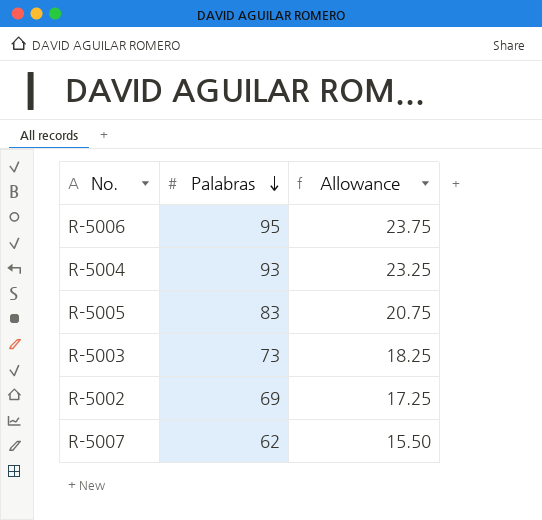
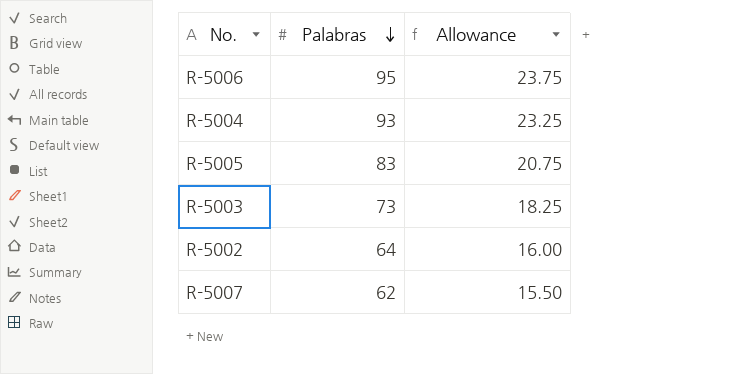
R-5002 | Palabras: 69 -> 64
R-5002 | Allowance: 17.25 -> 16.00

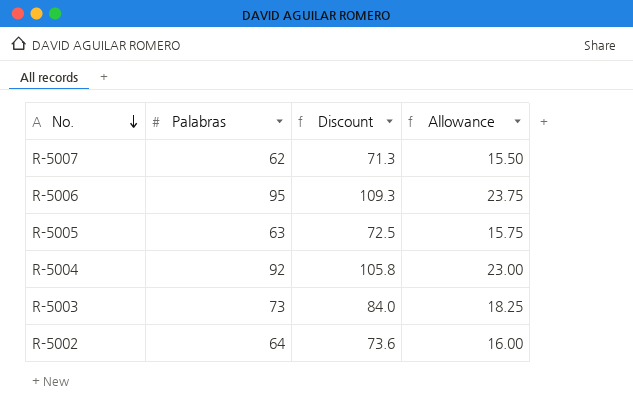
row order: Palabras descending -> No. descending
column Discount | formula: none -> [Palabras] * 1.15
R-5005 | Palabras: 83 -> 63
R-5005 | Allowance: 20.75 -> 15.75
R-5004 | Palabras: 93 -> 92
R-5004 | Allowance: 23.25 -> 23.00

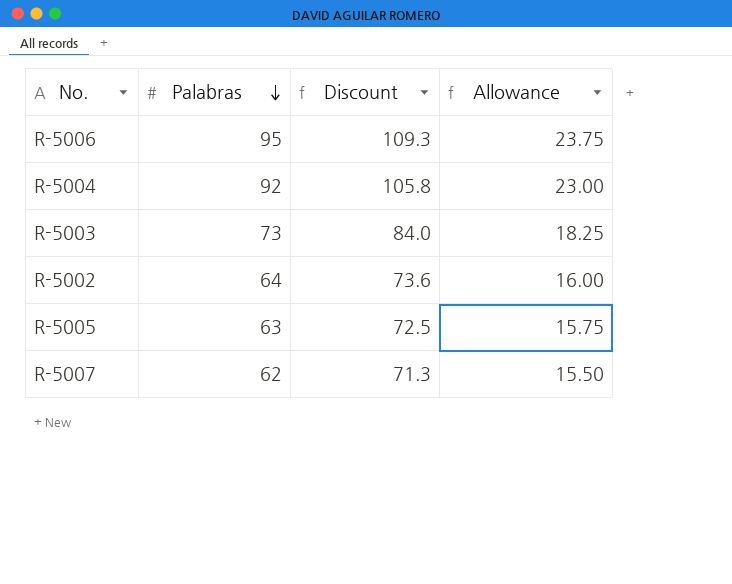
row order: No. descending -> Palabras descending

